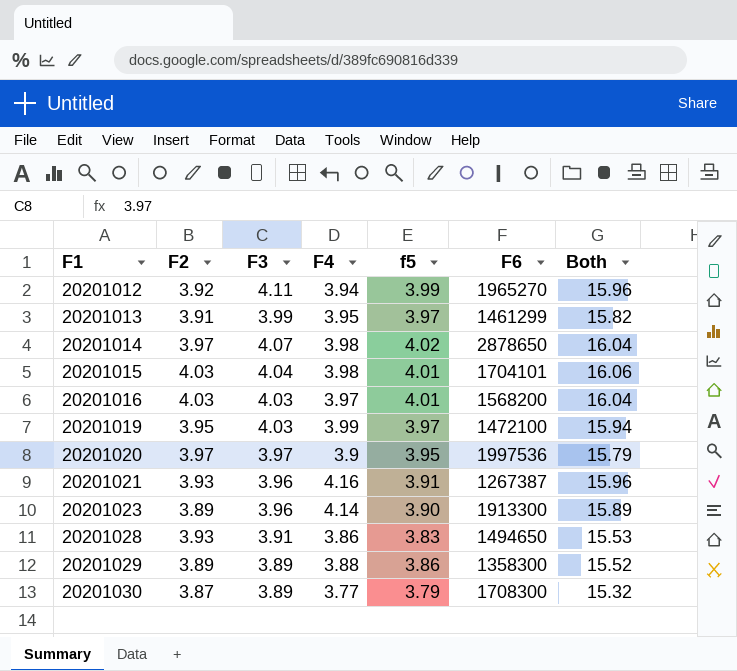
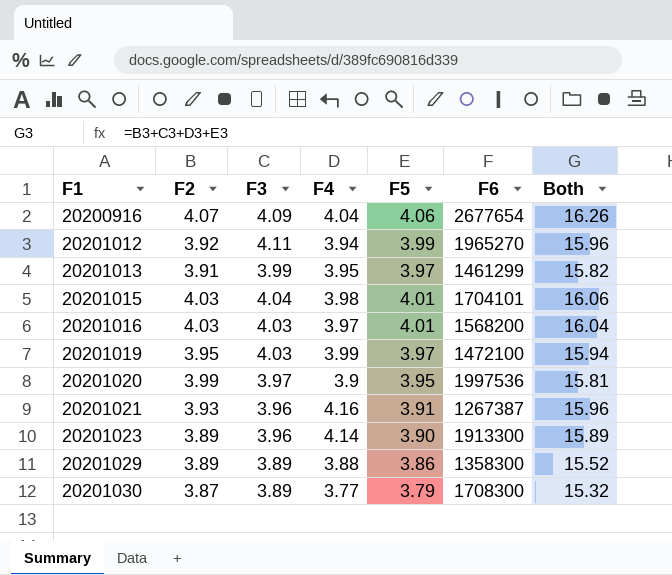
column name: f5 -> F5
row 20201014: 3.97 | 4.07 | 3.98 | 4.02 | 2878650 | 16.04 -> none
row 20201028: 3.93 | 3.91 | 3.86 | 3.83 | 1494650 | 15.53 -> none
row 20200916: none -> 4.07 | 4.09 | 4.04 | 4.06 | 2677654 | 16.26
20201020 | F2: 3.97 -> 3.99
20201020 | Both: 15.79 -> 15.81

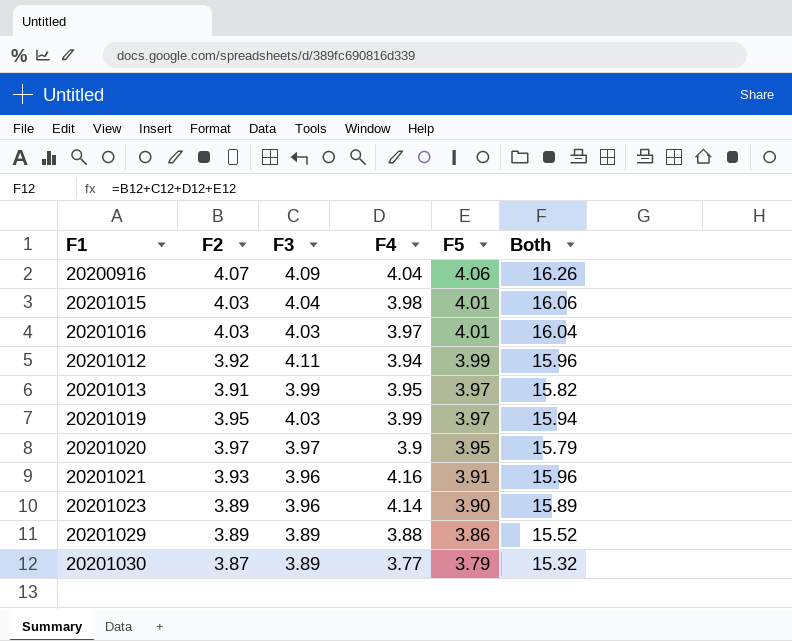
row order: F1 ascending -> F5 descending
column F6 | position: 6 -> none
20201020 | F2: 3.99 -> 3.97
20201020 | Both: 15.81 -> 15.79

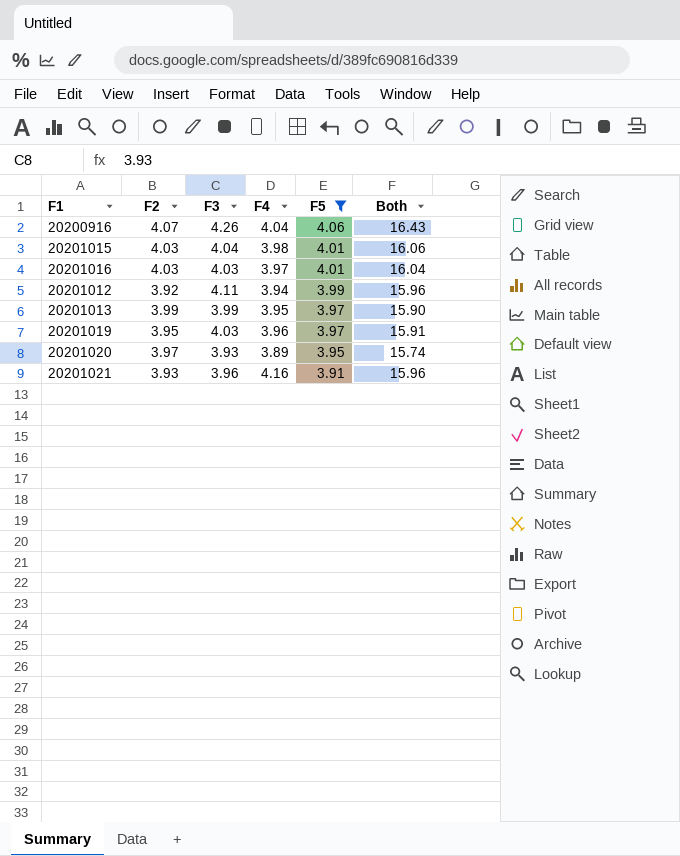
filter: none -> F5 >= 3.91
20200916 | F3: 4.09 -> 4.26
20200916 | Both: 16.26 -> 16.43
20201013 | F2: 3.91 -> 3.99
20201013 | Both: 15.82 -> 15.90
20201019 | F4: 3.99 -> 3.96
20201019 | Both: 15.94 -> 15.91
20201020 | F3: 3.97 -> 3.93
20201020 | F4: 3.9 -> 3.89
20201020 | Both: 15.79 -> 15.74

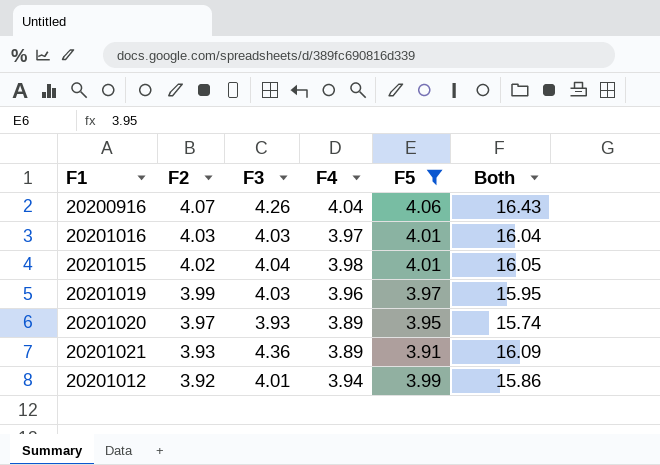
row order: F5 descending -> F2 descending
row 20201013: 3.99 | 3.99 | 3.95 | 3.97 | 15.90 -> none
20201015 | F2: 4.03 -> 4.02
20201015 | Both: 16.06 -> 16.05
20201019 | F2: 3.95 -> 3.99
20201019 | Both: 15.91 -> 15.95
20201021 | F3: 3.96 -> 4.36
20201021 | F4: 4.16 -> 3.89
20201021 | Both: 15.96 -> 16.09
20201012 | F3: 4.11 -> 4.01
20201012 | Both: 15.96 -> 15.86

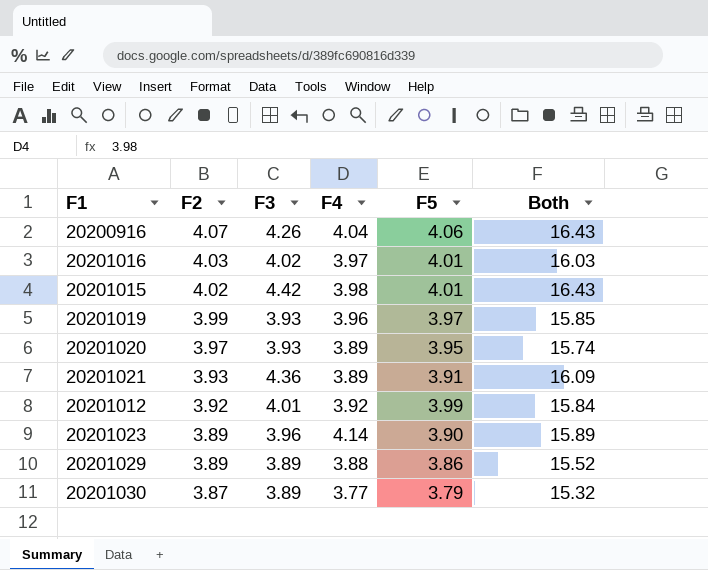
filter: F5 >= 3.91 -> none
20201016 | F3: 4.03 -> 4.02
20201016 | Both: 16.04 -> 16.03
20201015 | F3: 4.04 -> 4.42
20201015 | Both: 16.05 -> 16.43
20201019 | F3: 4.03 -> 3.93
20201019 | Both: 15.95 -> 15.85
20201012 | F4: 3.94 -> 3.92
20201012 | Both: 15.86 -> 15.84

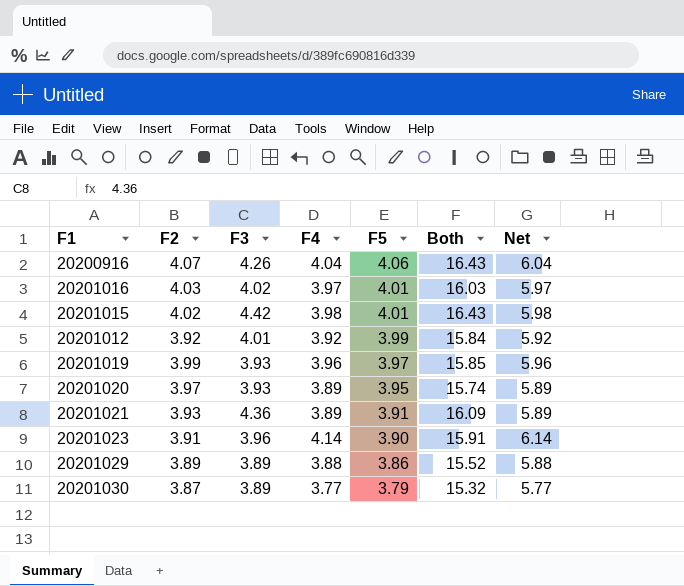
row order: F2 descending -> F5 descending
column Net | formula: none -> [F4] + 2
20201023 | F2: 3.89 -> 3.91
20201023 | Both: 15.89 -> 15.91

